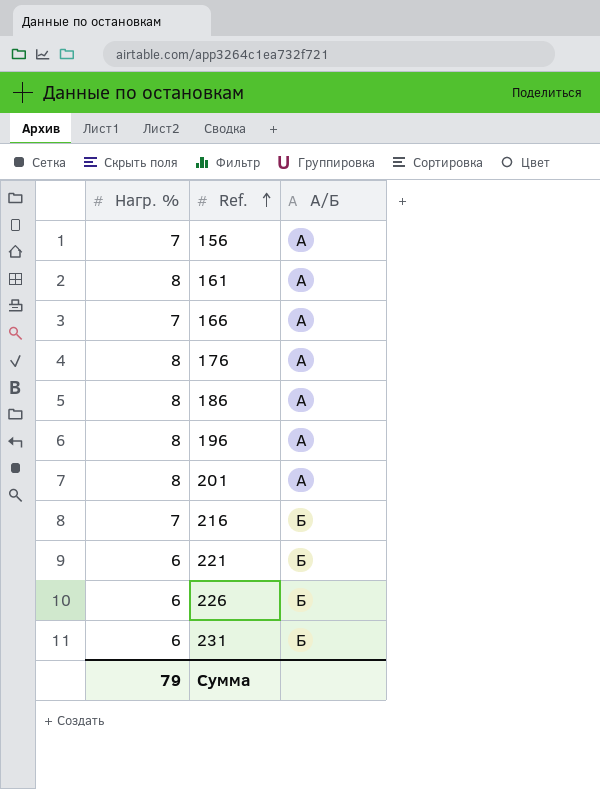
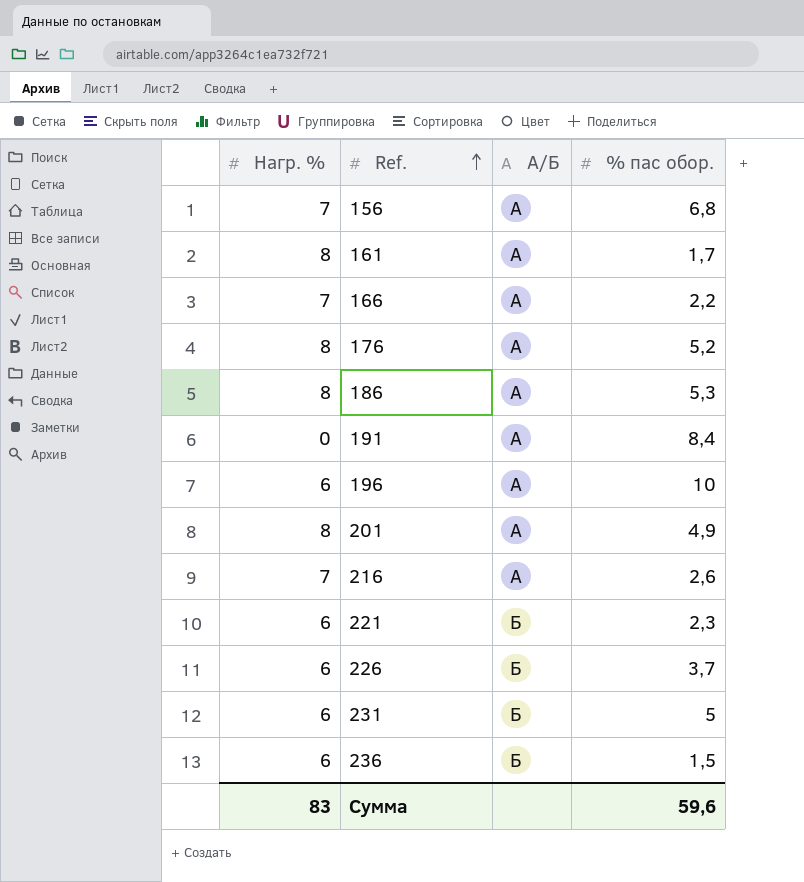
column % пас обор. | position: none -> 4
row 191: none -> 0 | А | 8,4
196 | Нагр. %: 8 -> 6
216 | А/Б: Б -> А
row 236: none -> 6 | Б | 1,5
Сумма | Нагр. %: 79 -> 83

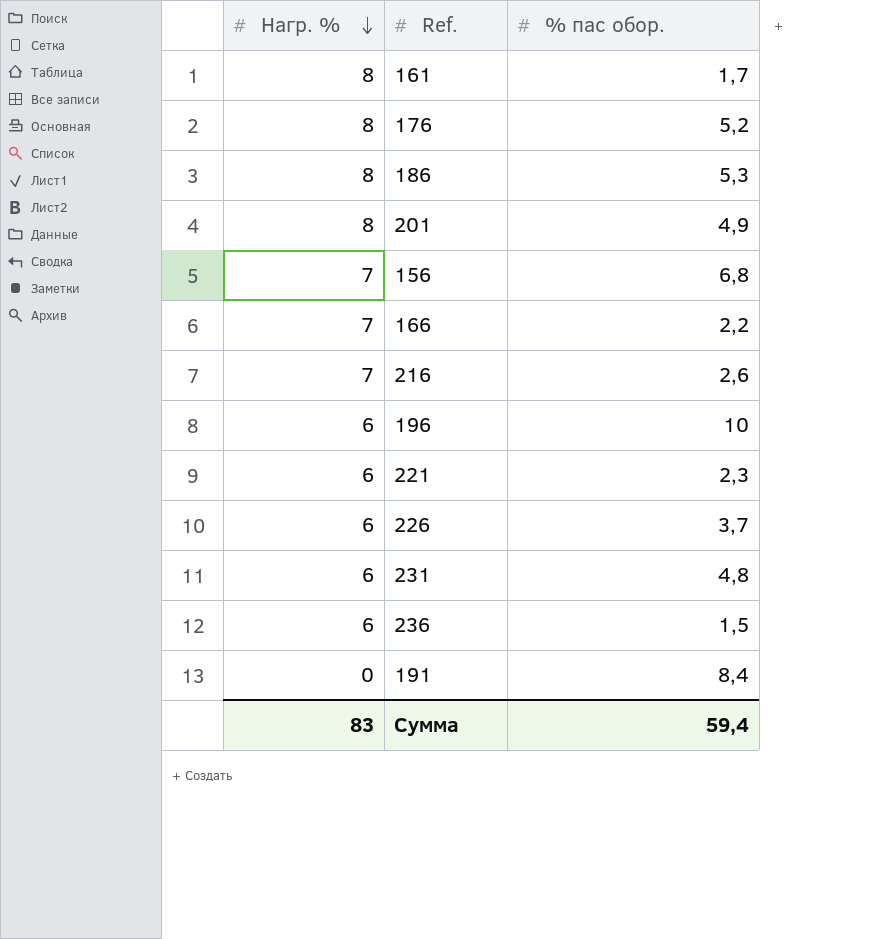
row order: Ref. ascending -> Нагр. % descending
column А/Б | position: 3 -> none
231 | % пас обор.: 5 -> 4,8
Сумма | % пас обор.: 59,6 -> 59,4

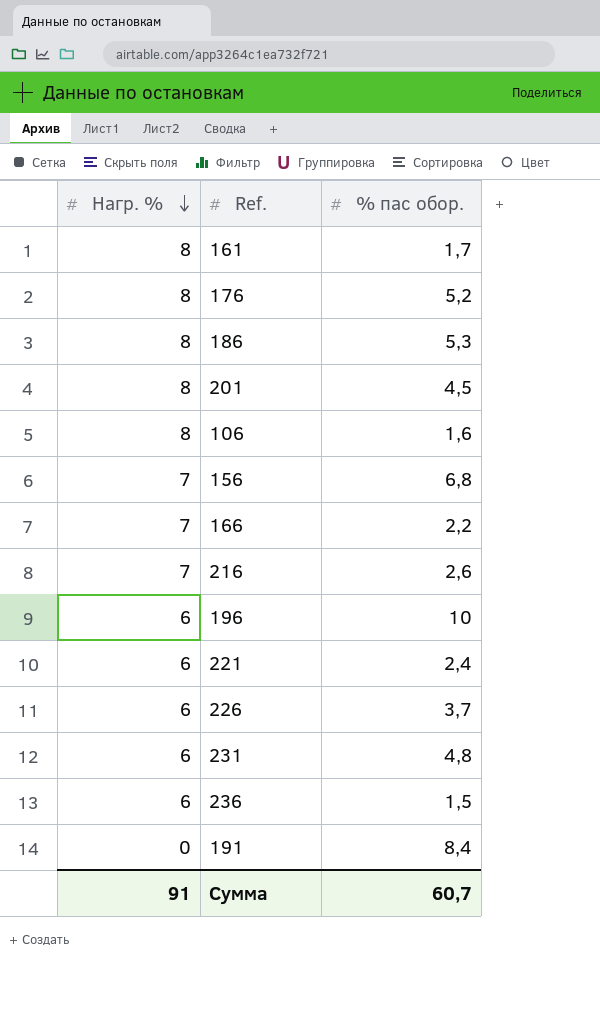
201 | % пас обор.: 4,9 -> 4,5
row 106: none -> 8 | 1,6
221 | % пас обор.: 2,3 -> 2,4
Сумма | Нагр. %: 83 -> 91
Сумма | % пас обор.: 59,4 -> 60,7

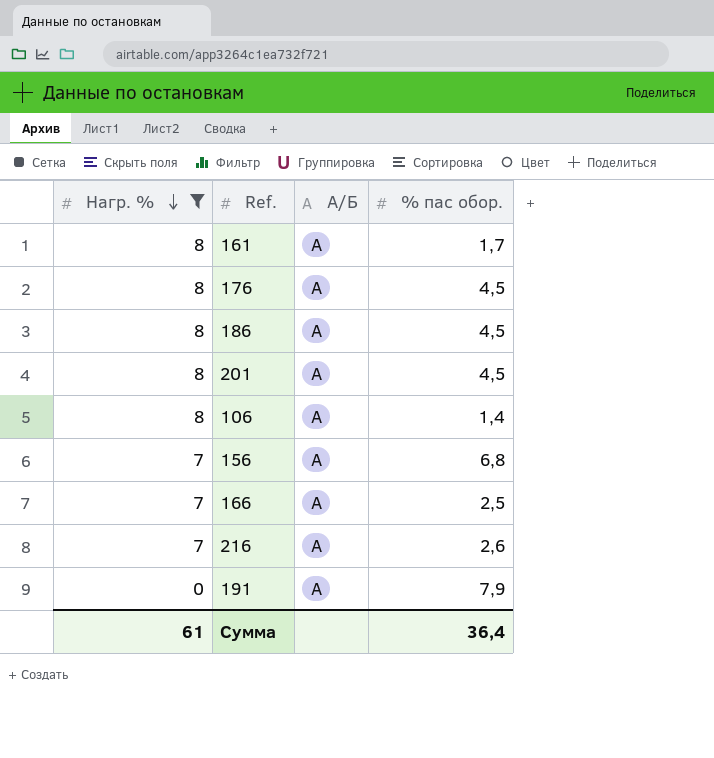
filter: none -> Нагр. % != 6
column А/Б | position: none -> 3
176 | % пас обор.: 5,2 -> 4,5
186 | % пас обор.: 5,3 -> 4,5
106 | % пас обор.: 1,6 -> 1,4
166 | % пас обор.: 2,2 -> 2,5
191 | % пас обор.: 8,4 -> 7,9
Сумма | Нагр. %: 91 -> 61
Сумма | % пас обор.: 60,7 -> 36,4

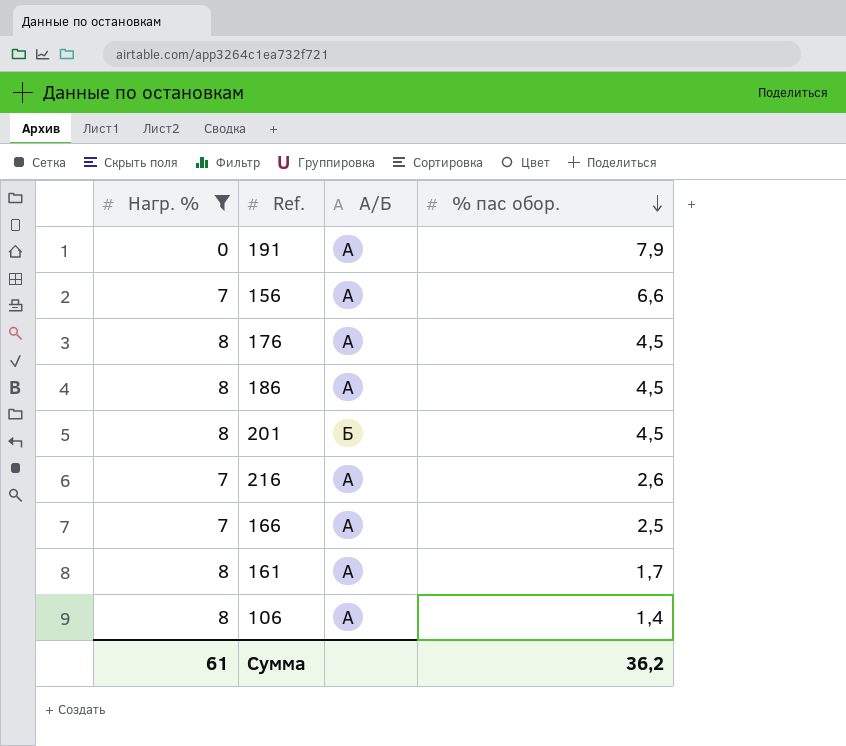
row order: Нагр. % descending -> % пас обор. descending
156 | % пас обор.: 6,8 -> 6,6
201 | А/Б: А -> Б
Сумма | % пас обор.: 36,4 -> 36,2

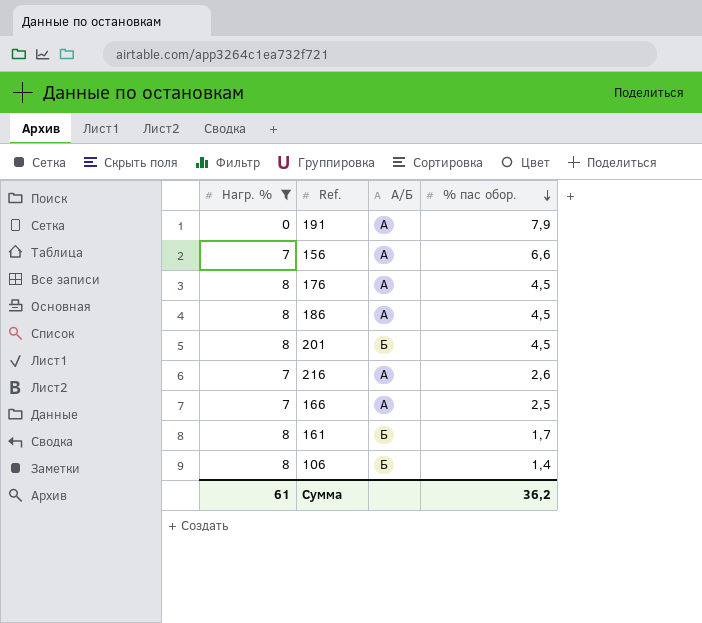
161 | А/Б: А -> Б
106 | А/Б: А -> Б

